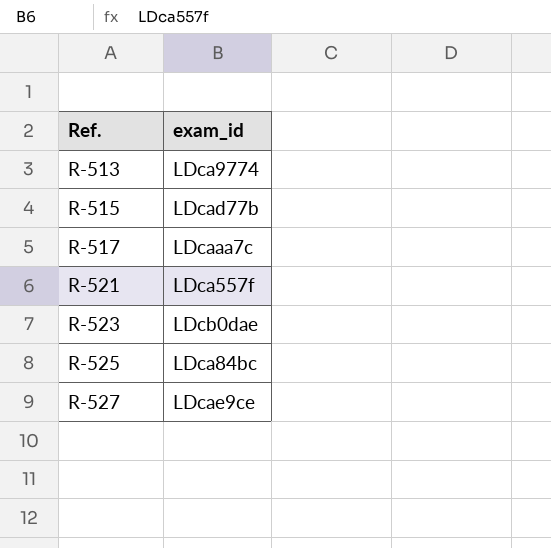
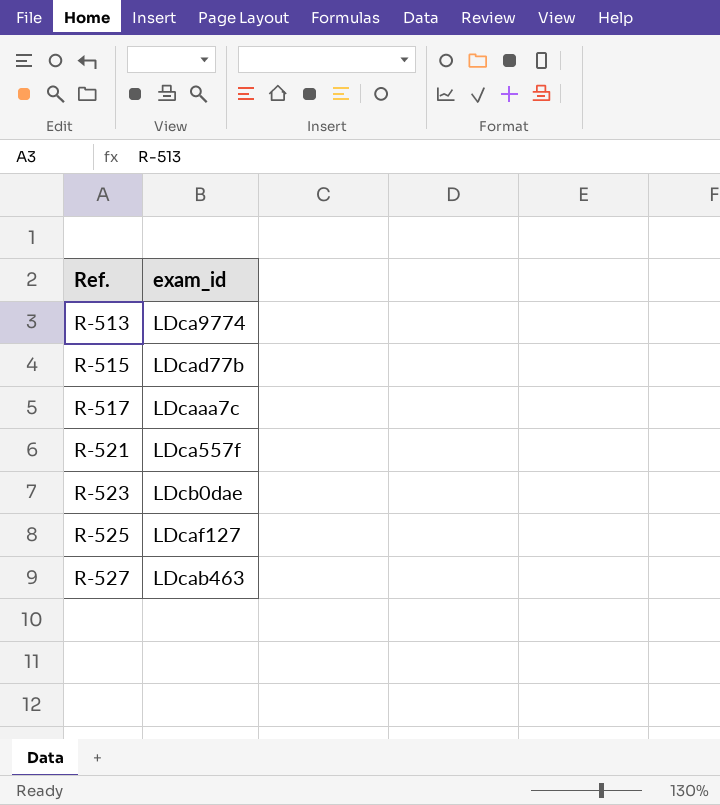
R-525 | exam_id: LDca84bc -> LDcaf127
R-527 | exam_id: LDcae9ce -> LDcab463

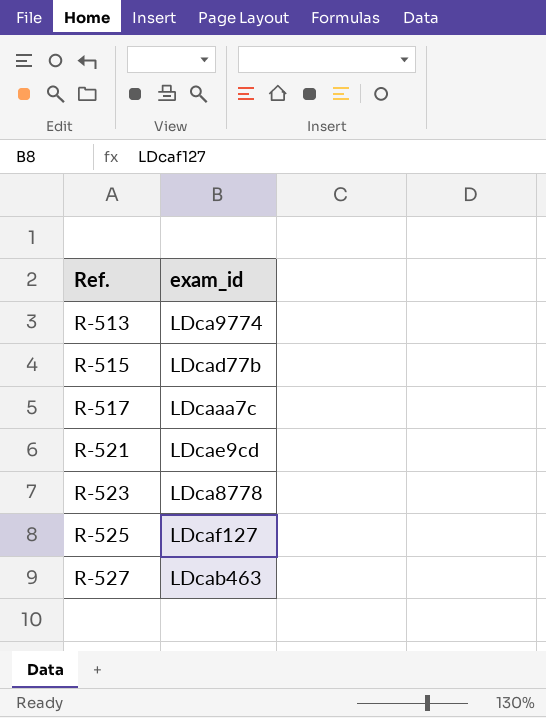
R-521 | exam_id: LDca557f -> LDcae9cd
R-523 | exam_id: LDcb0dae -> LDca8778

